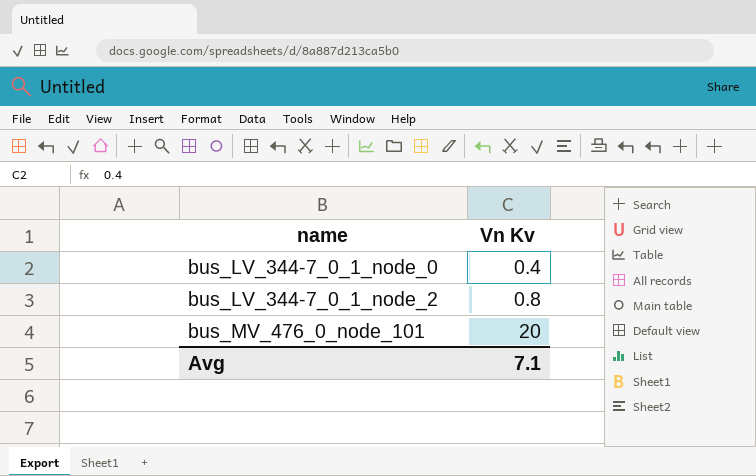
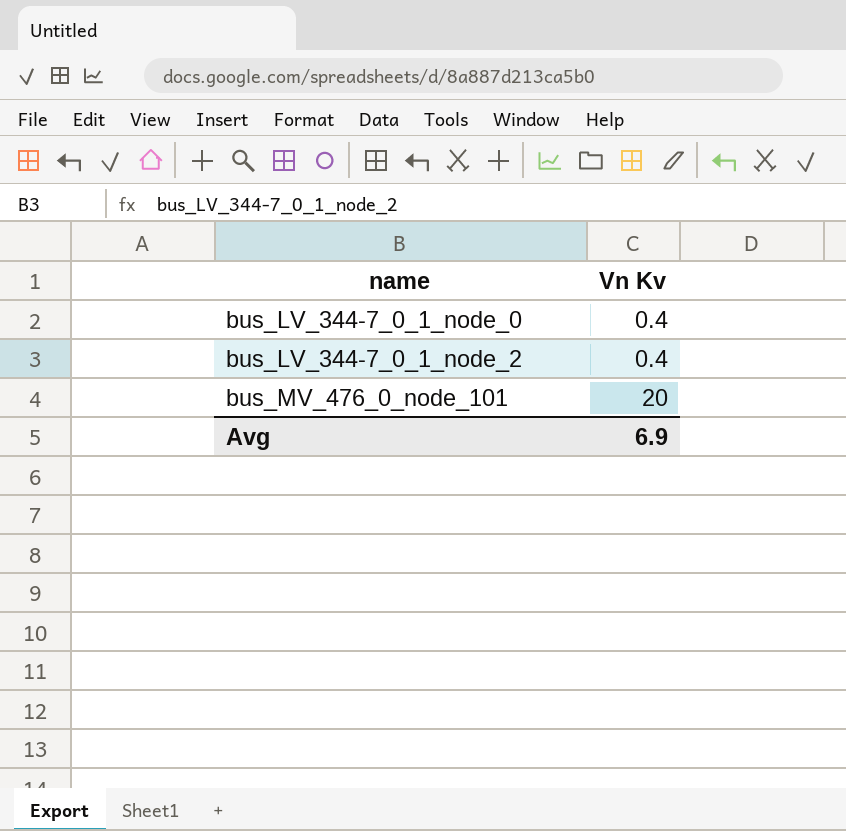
bus_LV_344-7_0_1_node_2 | Vn Kv: 0.8 -> 0.4
Avg | Vn Kv: 7.1 -> 6.9

